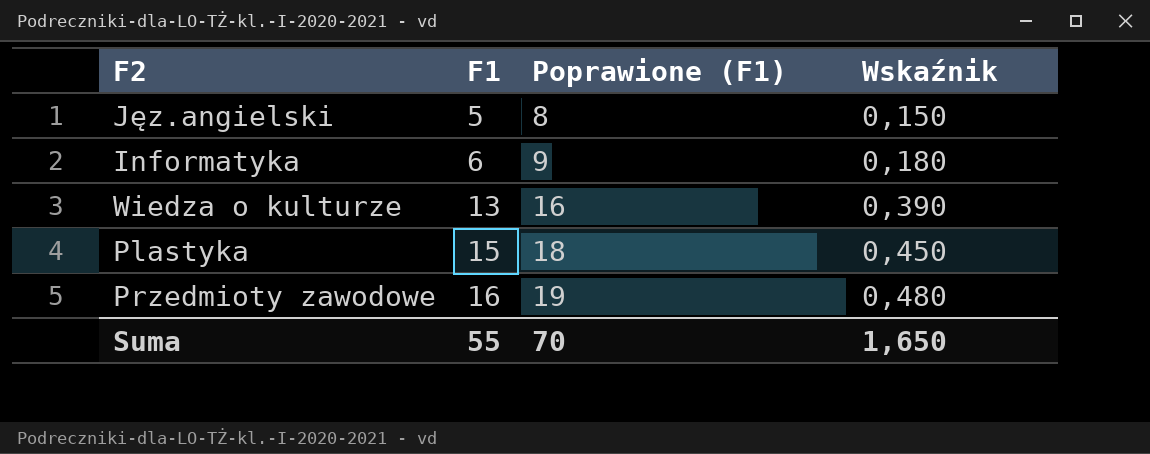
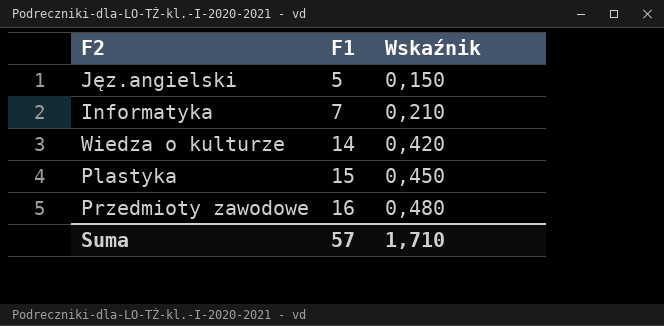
column Poprawione (F1) | formula: [F1] + 3 -> none
Informatyka | F1: 6 -> 7
Informatyka | Wskaźnik: 0,180 -> 0,210
Wiedza o kulturze | F1: 13 -> 14
Wiedza o kulturze | Wskaźnik: 0,390 -> 0,420
Suma | F1: 55 -> 57
Suma | Wskaźnik: 1,650 -> 1,710

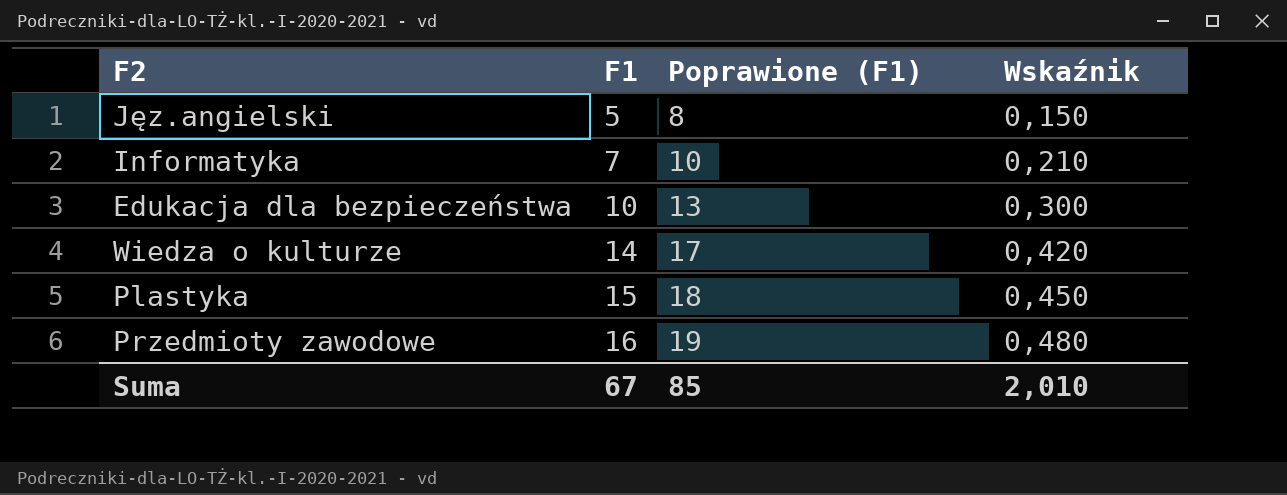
column Poprawione (F1) | formula: none -> [F1] + 3
row Edukacja dla bezpieczeństwa: none -> 10 | 13 | 0,300
Suma | F1: 57 -> 67
Suma | Wskaźnik: 1,710 -> 2,010

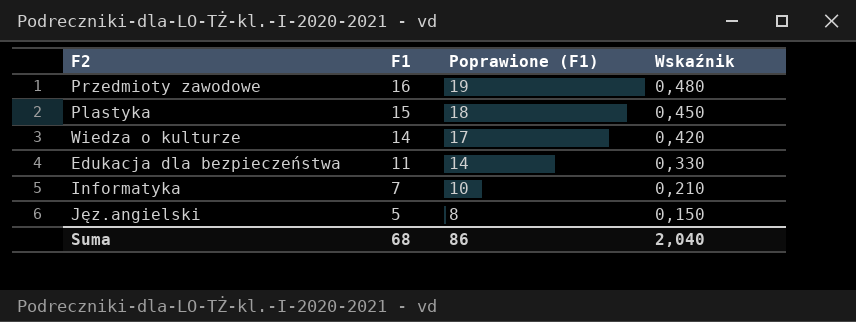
row order: F1 ascending -> F1 descending
Edukacja dla bezpieczeństwa | F1: 10 -> 11
Edukacja dla bezpieczeństwa | Poprawione (F1): 13 -> 14
Edukacja dla bezpieczeństwa | Wskaźnik: 0,300 -> 0,330
Suma | F1: 67 -> 68
Suma | Poprawione (F1): 85 -> 86
Suma | Wskaźnik: 2,010 -> 2,040

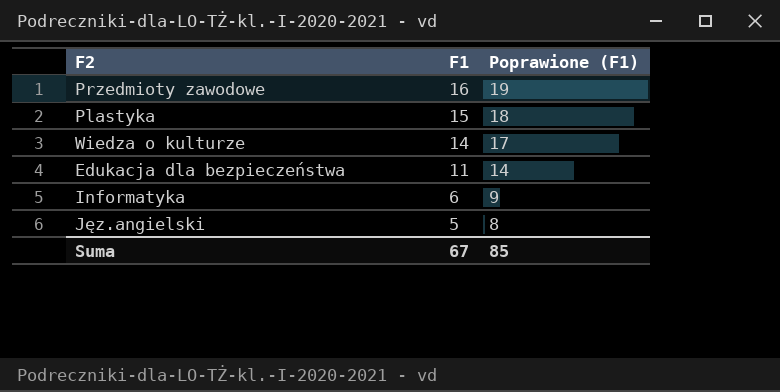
column Wskaźnik | formula: [F1] * 0,03 -> none
Informatyka | F1: 7 -> 6
Informatyka | Poprawione (F1): 10 -> 9
Suma | F1: 68 -> 67
Suma | Poprawione (F1): 86 -> 85

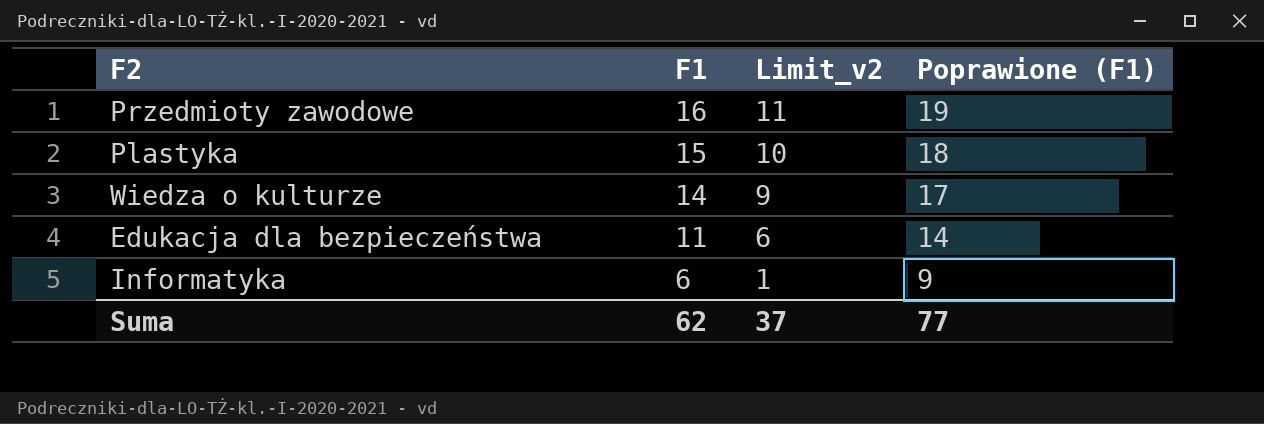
column Limit_v2 | formula: none -> [F1] - 5
row Jęz.angielski: 5 | 8 -> none
Suma | F1: 67 -> 62
Suma | Poprawione (F1): 85 -> 77

